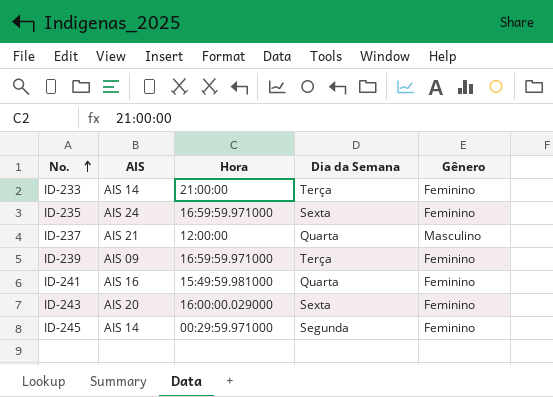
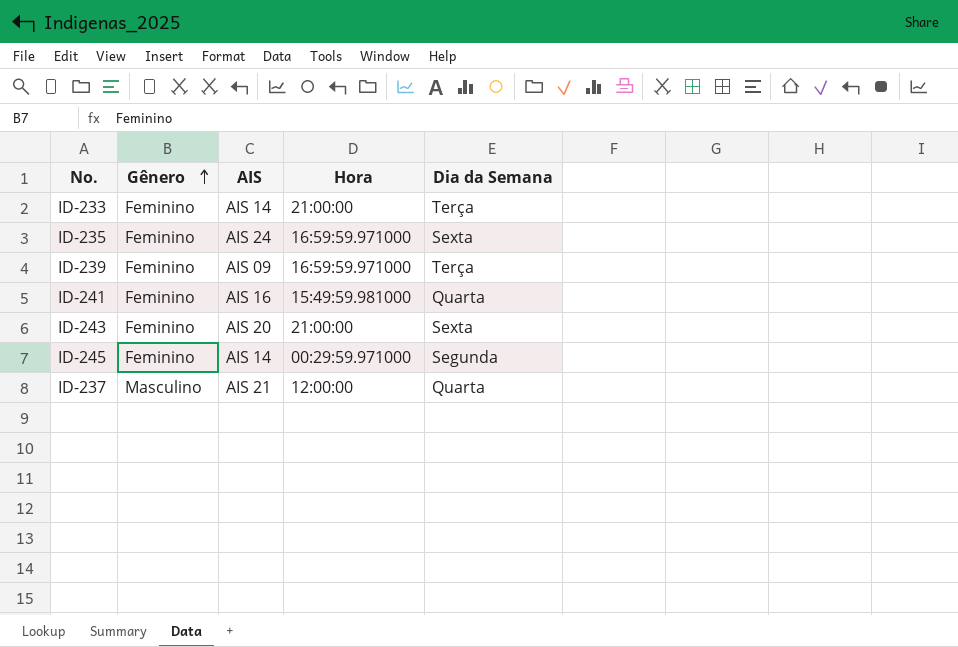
row order: No. ascending -> Gênero ascending
column Gênero | position: 5 -> 2
ID-243 | Hora: 16:00:00.029000 -> 21:00:00

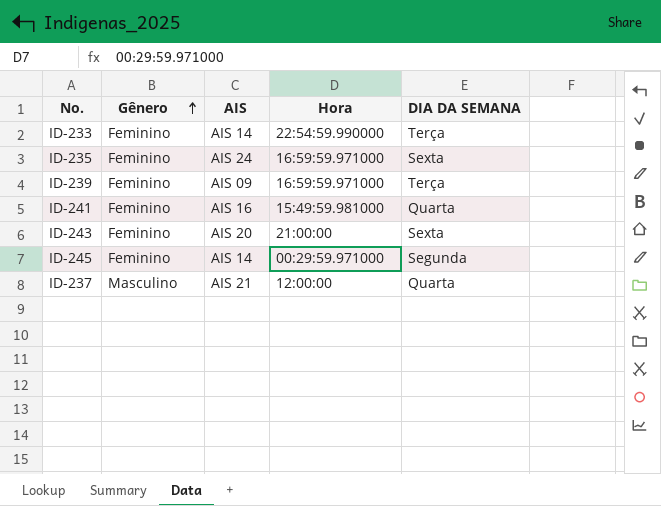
column name: Dia da Semana -> DIA DA SEMANA
ID-233 | Hora: 21:00:00 -> 22:54:59.990000

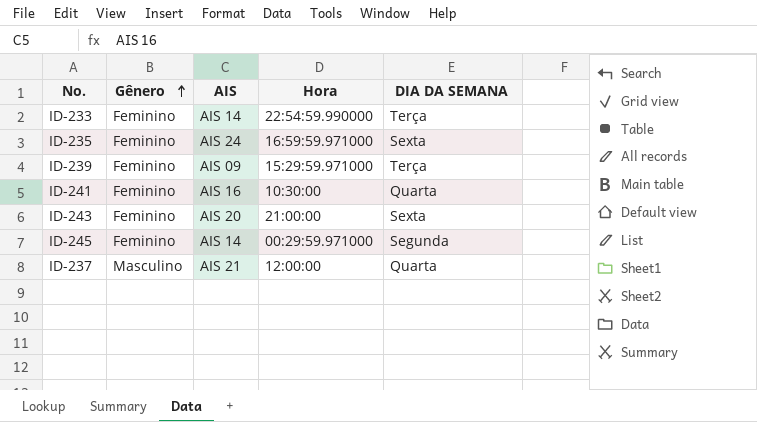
ID-239 | Hora: 16:59:59.971000 -> 15:29:59.971000
ID-241 | Hora: 15:49:59.981000 -> 10:30:00

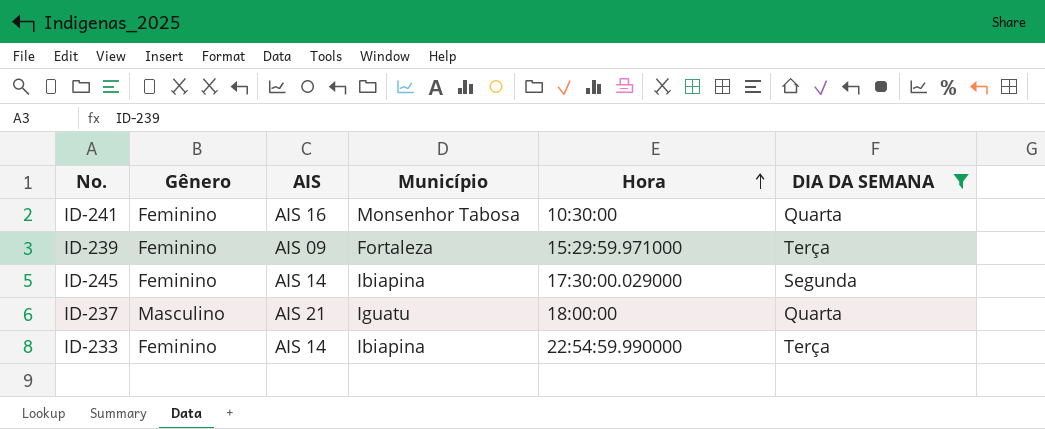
filter: none -> DIA DA SEMANA != Sexta
row order: Gênero ascending -> Hora ascending
column Município | position: none -> 4
ID-245 | Hora: 00:29:59.971000 -> 17:30:00.029000
ID-237 | Hora: 12:00:00 -> 18:00:00

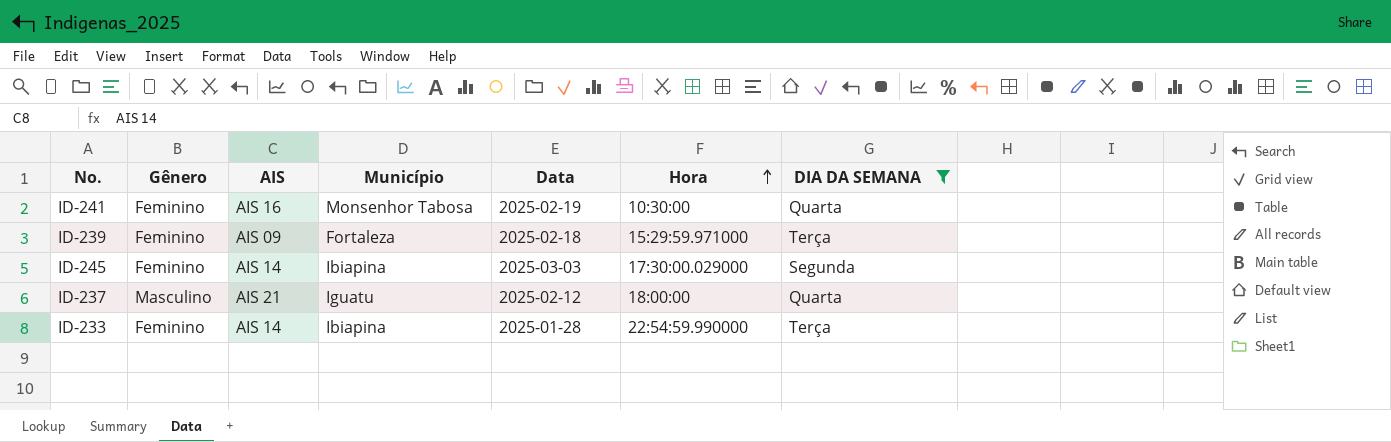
column Data | position: none -> 5

